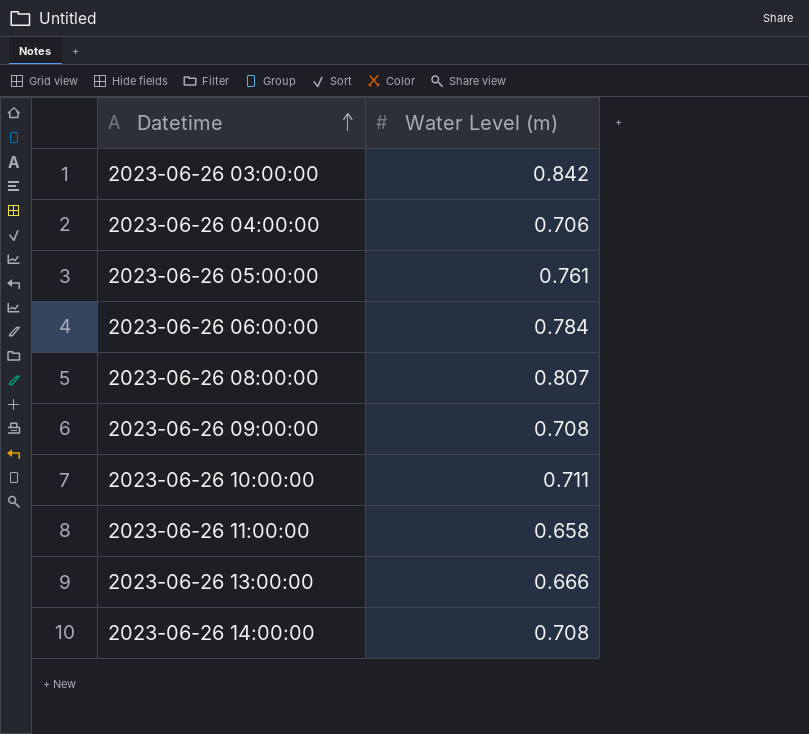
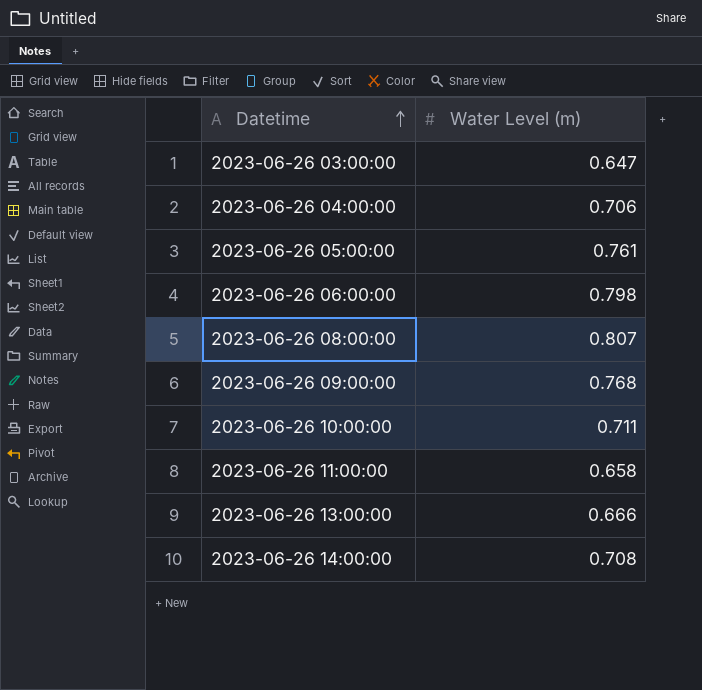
2023-06-26 03:00:00 | Water Level (m): 0.842 -> 0.647
2023-06-26 06:00:00 | Water Level (m): 0.784 -> 0.798
2023-06-26 09:00:00 | Water Level (m): 0.708 -> 0.768

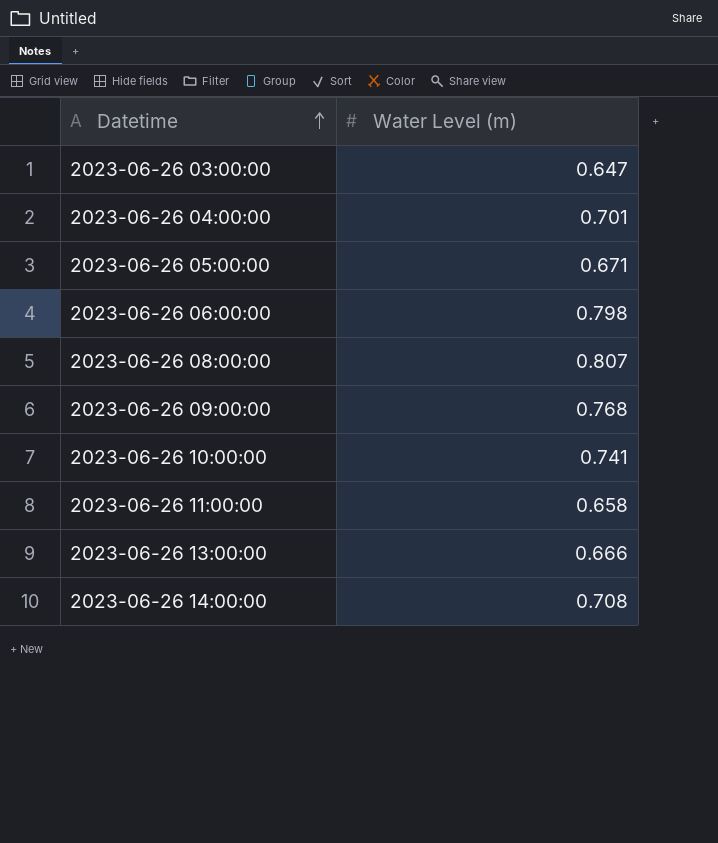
2023-06-26 04:00:00 | Water Level (m): 0.706 -> 0.701
2023-06-26 05:00:00 | Water Level (m): 0.761 -> 0.671
2023-06-26 10:00:00 | Water Level (m): 0.711 -> 0.741

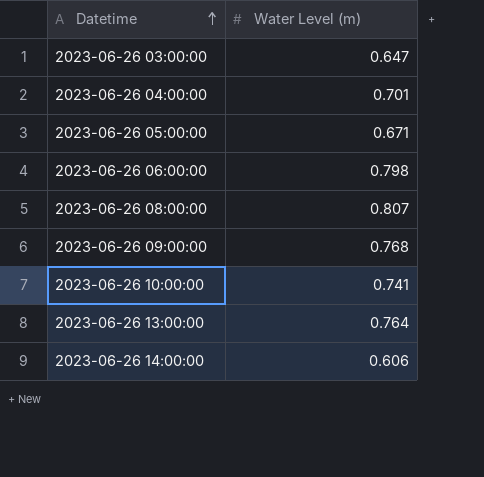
row 2023-06-26 11:00:00: 0.658 -> none
2023-06-26 13:00:00 | Water Level (m): 0.666 -> 0.764
2023-06-26 14:00:00 | Water Level (m): 0.708 -> 0.606

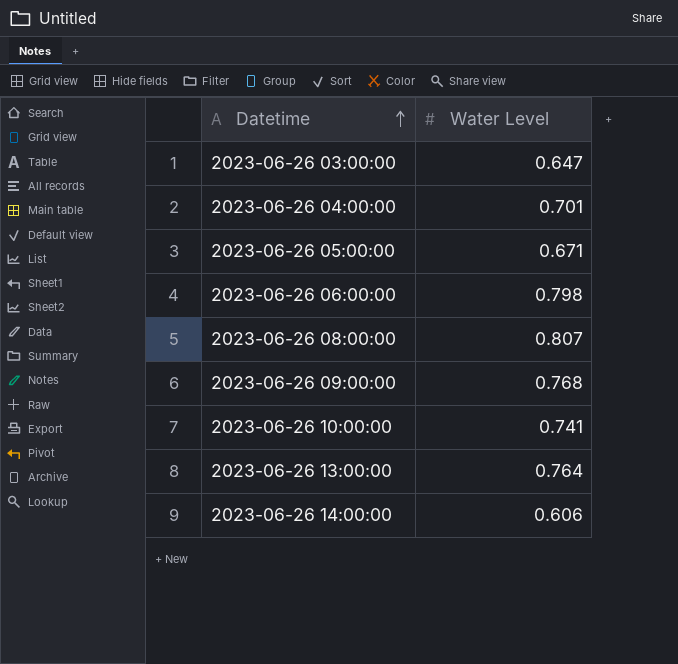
column name: Water Level (m) -> Water Level

